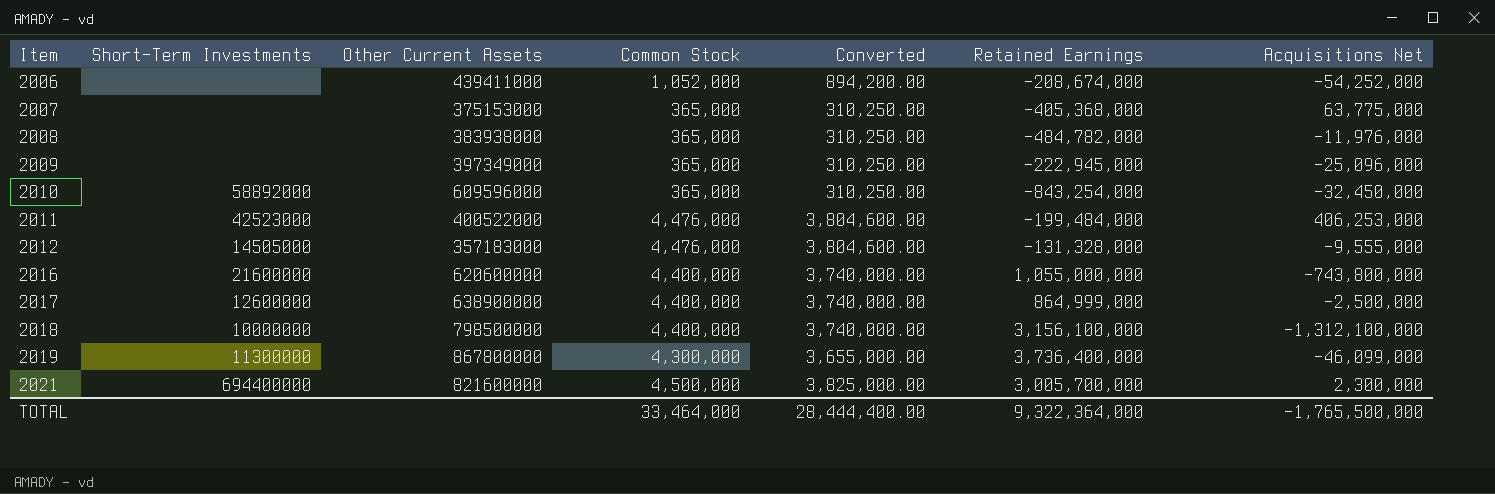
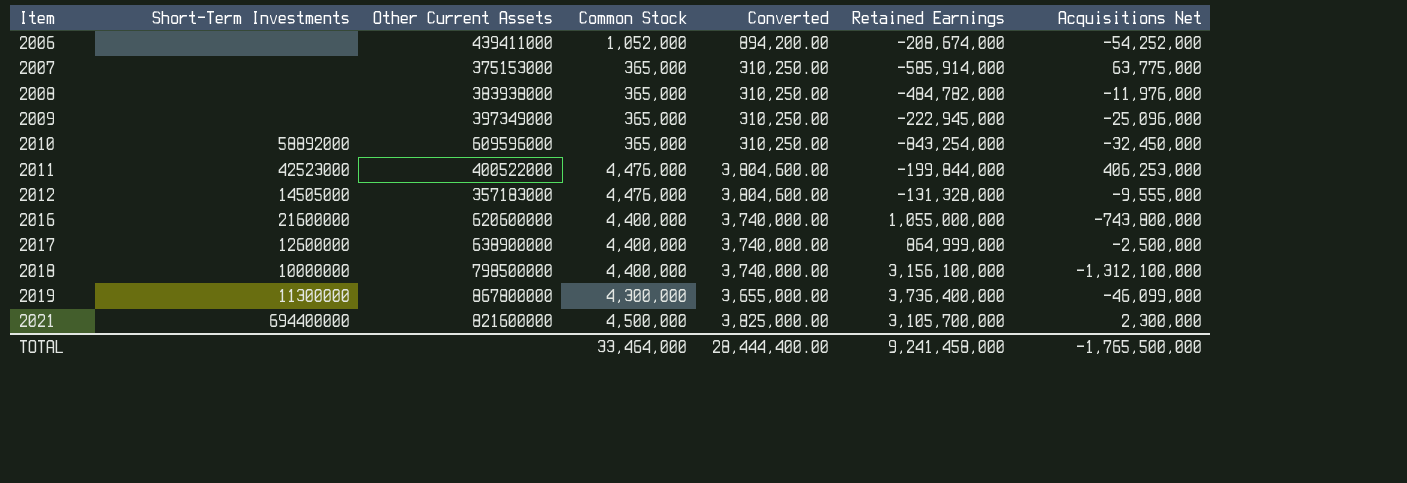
2007 | Retained Earnings: -405,368,000 -> -585,914,000
2011 | Retained Earnings: -199,484,000 -> -199,844,000
2021 | Retained Earnings: 3,005,700,000 -> 3,105,700,000
TOTAL | Retained Earnings: 9,322,364,000 -> 9,241,458,000

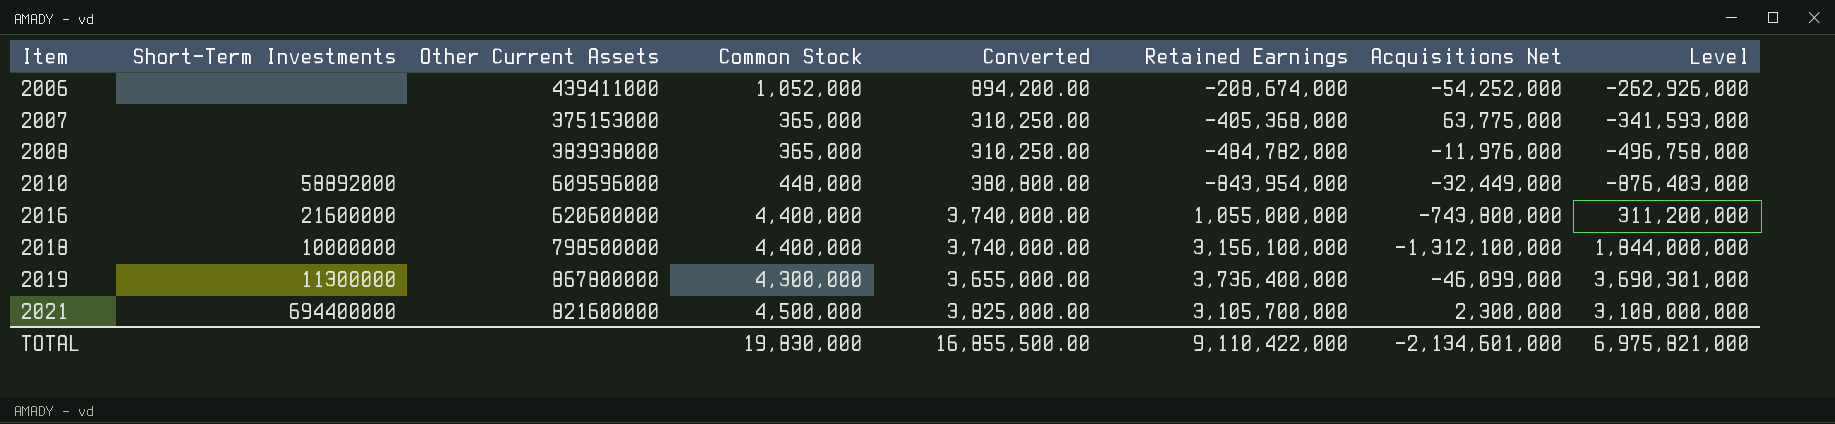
column Level | formula: none -> [Retained Earnings] + [Acquisitions Net]
row 2009: none | 397349000 | 365,000 | 310,250.00 | -222,945,000 | -25,096,000 -> none
row 2011: 42523000 | 400522000 | 4,476,000 | 3,804,600.00 | -199,844,000 | 406,253,000 -> none
row 2012: 14505000 | 357183000 | 4,476,000 | 3,804,600.00 | -131,328,000 | -9,555,000 -> none
row 2017: 12600000 | 638900000 | 4,400,000 | 3,740,000.00 | 864,999,000 | -2,500,000 -> none
2007 | Retained Earnings: -585,914,000 -> -405,368,000
2010 | Common Stock: 365,000 -> 448,000
2010 | Converted: 310,250.00 -> 380,800.00
2010 | Retained Earnings: -843,254,000 -> -843,954,000
2010 | Acquisitions Net: -32,450,000 -> -32,449,000
TOTAL | Common Stock: 33,464,000 -> 19,830,000
TOTAL | Converted: 28,444,400.00 -> 16,855,500.00
TOTAL | Retained Earnings: 9,241,458,000 -> 9,110,422,000
TOTAL | Acquisitions Net: -1,765,500,000 -> -2,134,601,000

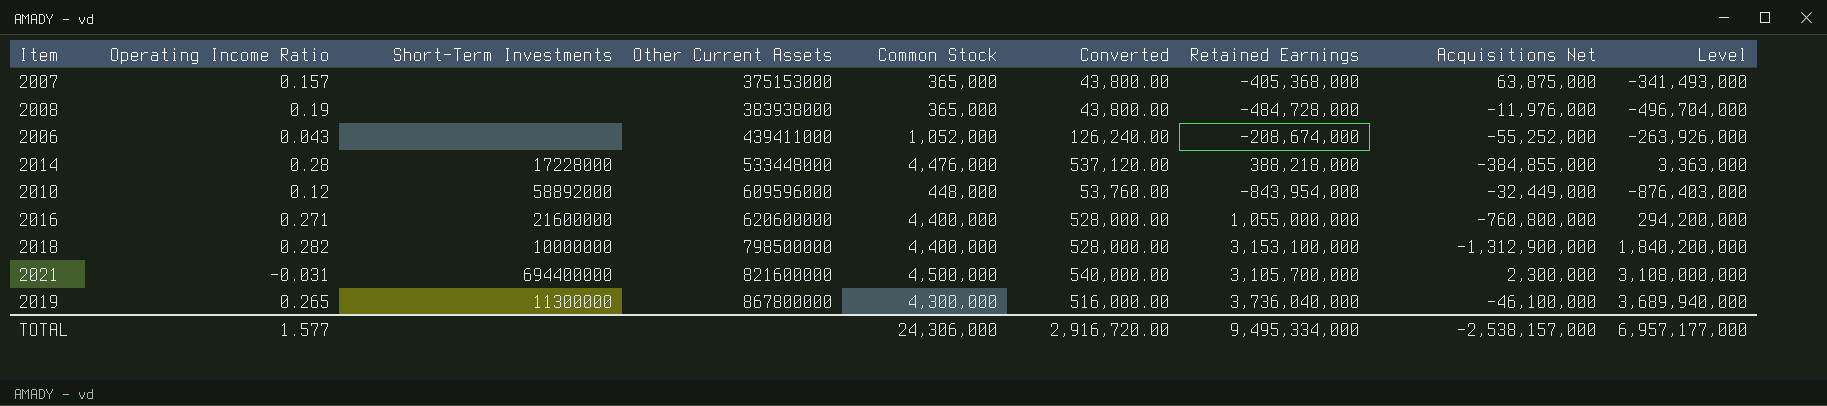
row order: Item ascending -> Other Current Assets ascending
column Operating Income Ratio | position: none -> 2
column Converted | formula: [Common Stock] * 0.85 -> [Common Stock] * 0.12
2007 | Acquisitions Net: 63,775,000 -> 63,875,000
2007 | Level: -341,593,000 -> -341,493,000
2008 | Retained Earnings: -484,782,000 -> -484,728,000
2008 | Level: -496,758,000 -> -496,704,000
2006 | Acquisitions Net: -54,252,000 -> -55,252,000
2006 | Level: -262,926,000 -> -263,926,000
row 2014: none -> 0.28 | 17228000 | 533448000 | 4,476,000 | 537,120.00 | 388,218,000 | -384,855,000 | 3,363,000
2016 | Acquisitions Net: -743,800,000 -> -760,800,000
2016 | Level: 311,200,000 -> 294,200,000
2018 | Retained Earnings: 3,156,100,000 -> 3,153,100,000
2018 | Acquisitions Net: -1,312,100,000 -> -1,312,900,000
2018 | Level: 1,844,000,000 -> 1,840,200,000
2019 | Retained Earnings: 3,736,400,000 -> 3,736,040,000
2019 | Acquisitions Net: -46,099,000 -> -46,100,000
2019 | Level: 3,690,301,000 -> 3,689,940,000
TOTAL | Common Stock: 19,830,000 -> 24,306,000
TOTAL | Converted: 16,855,500.00 -> 2,916,720.00
TOTAL | Retained Earnings: 9,110,422,000 -> 9,495,334,000
TOTAL | Acquisitions Net: -2,134,601,000 -> -2,538,157,000
TOTAL | Level: 6,975,821,000 -> 6,957,177,000

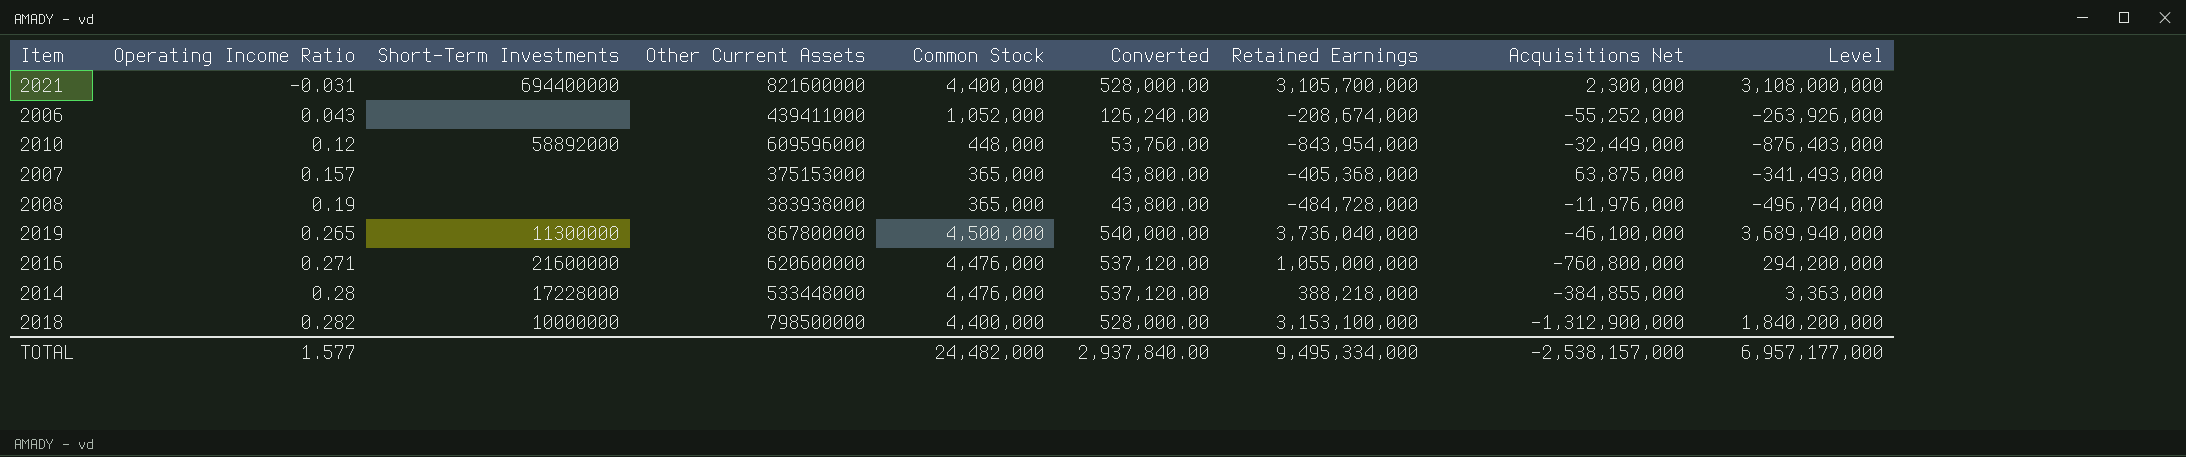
row order: Other Current Assets ascending -> Operating Income Ratio ascending
2021 | Common Stock: 4,500,000 -> 4,400,000
2021 | Converted: 540,000.00 -> 528,000.00
2019 | Common Stock: 4,300,000 -> 4,500,000
2019 | Converted: 516,000.00 -> 540,000.00
2016 | Common Stock: 4,400,000 -> 4,476,000
2016 | Converted: 528,000.00 -> 537,120.00
TOTAL | Common Stock: 24,306,000 -> 24,482,000
TOTAL | Converted: 2,916,720.00 -> 2,937,840.00

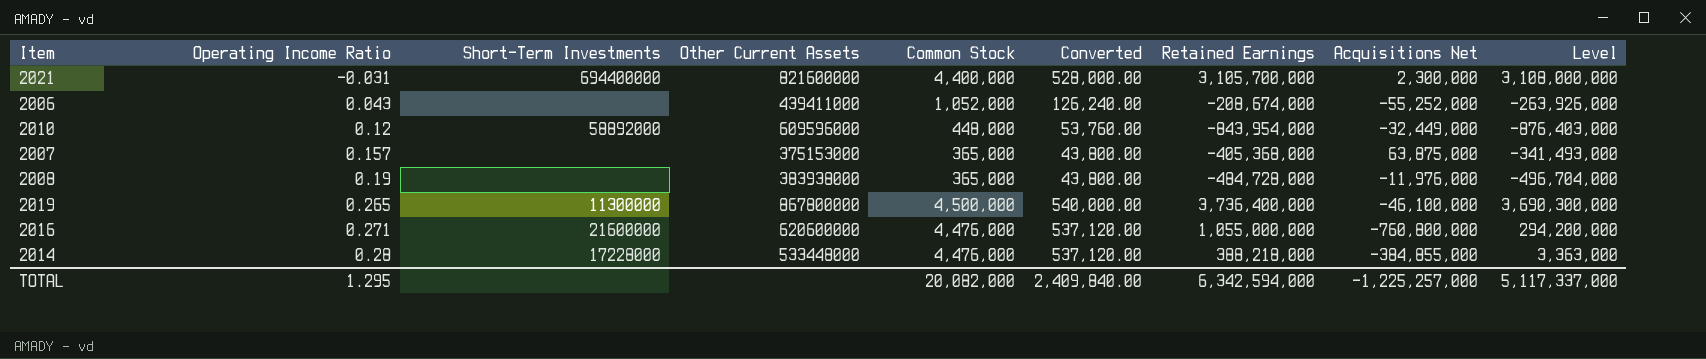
row 2018: 0.282 | 10000000 | 798500000 | 4,400,000 | 528,000.00 | 3,153,100,000 | -1,312,900,000 | 1,840,200,000 -> none
2019 | Retained Earnings: 3,736,040,000 -> 3,736,400,000
2019 | Level: 3,689,940,000 -> 3,690,300,000
TOTAL | Operating Income Ratio: 1.577 -> 1.295
TOTAL | Common Stock: 24,482,000 -> 20,082,000
TOTAL | Converted: 2,937,840.00 -> 2,409,840.00
TOTAL | Retained Earnings: 9,495,334,000 -> 6,342,594,000
TOTAL | Acquisitions Net: -2,538,157,000 -> -1,225,257,000
TOTAL | Level: 6,957,177,000 -> 5,117,337,000

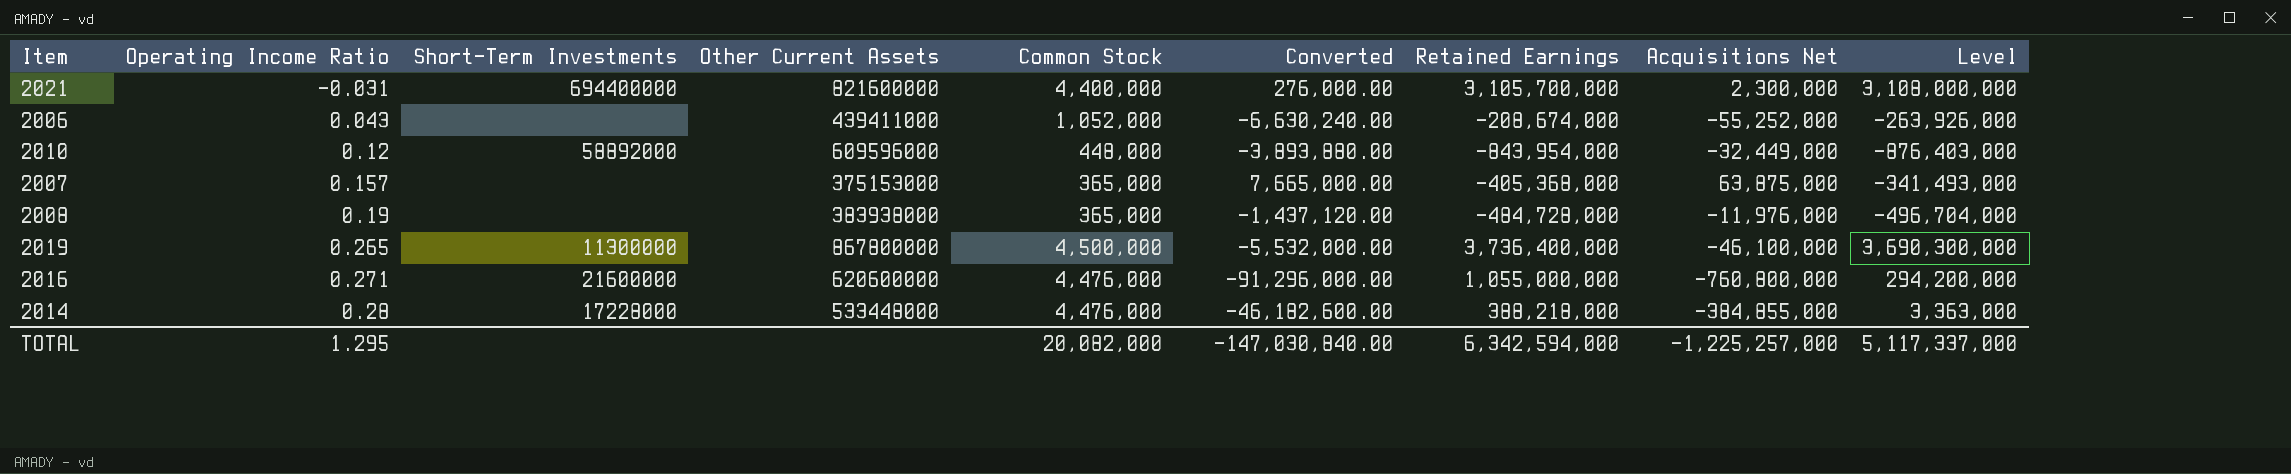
column Converted | formula: [Common Stock] * 0.12 -> [Acquisitions Net] * 0.12
TOTAL | Converted: 2,409,840.00 -> -147,030,840.00

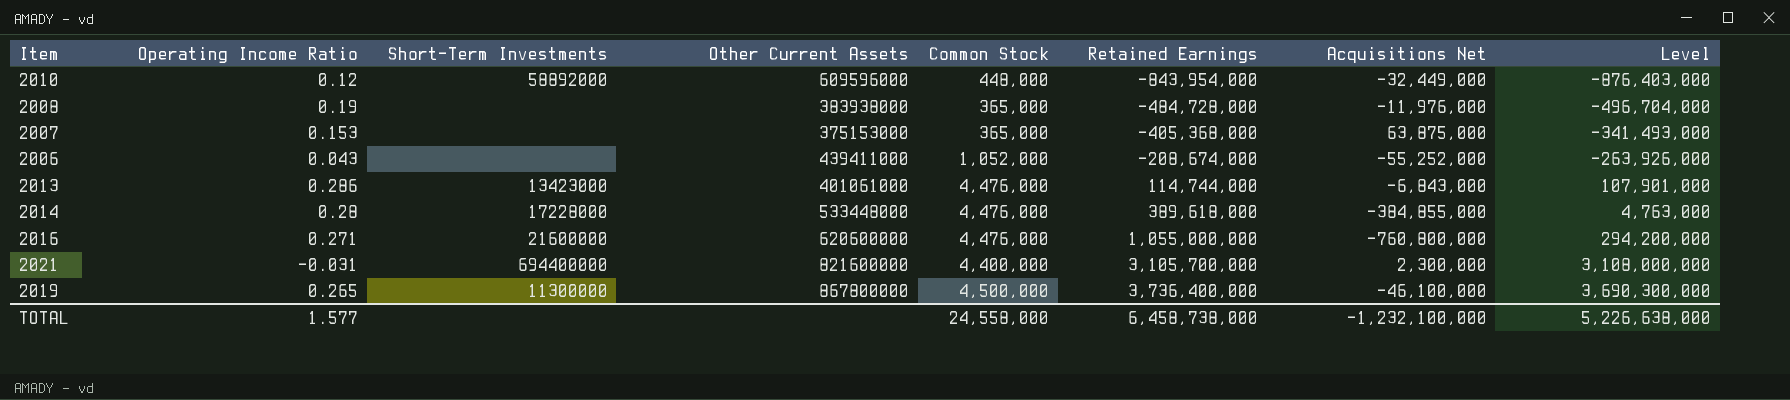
row order: Operating Income Ratio ascending -> Retained Earnings ascending
column Converted | formula: [Acquisitions Net] * 0.12 -> none
2007 | Operating Income Ratio: 0.157 -> 0.153
row 2013: none -> 0.286 | 13423000 | 401061000 | 4,476,000 | 114,744,000 | -6,843,000 | 107,901,000
2014 | Retained Earnings: 388,218,000 -> 389,618,000
2014 | Level: 3,363,000 -> 4,763,000
TOTAL | Operating Income Ratio: 1.295 -> 1.577
TOTAL | Common Stock: 20,082,000 -> 24,558,000
TOTAL | Retained Earnings: 6,342,594,000 -> 6,458,738,000
TOTAL | Acquisitions Net: -1,225,257,000 -> -1,232,100,000
TOTAL | Level: 5,117,337,000 -> 5,226,638,000

